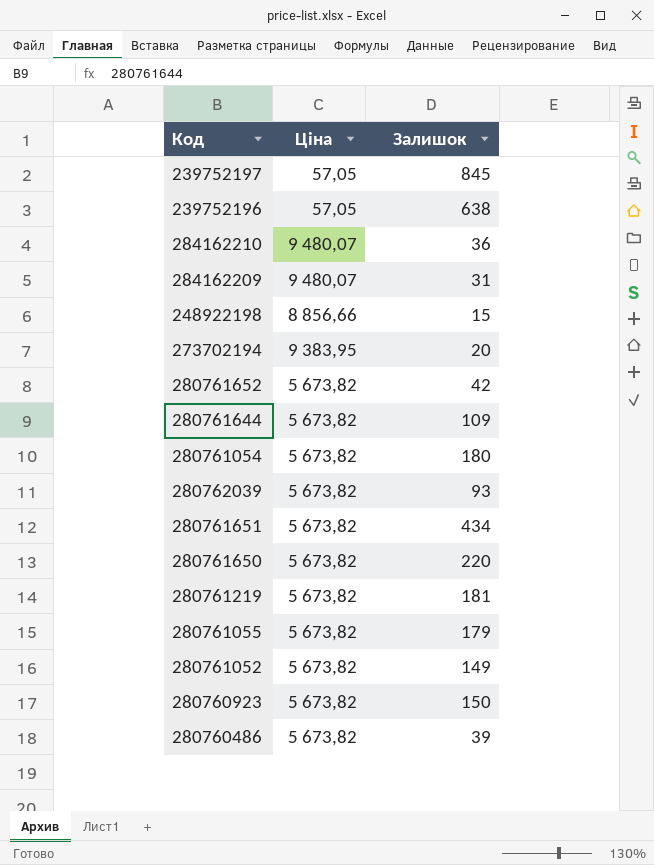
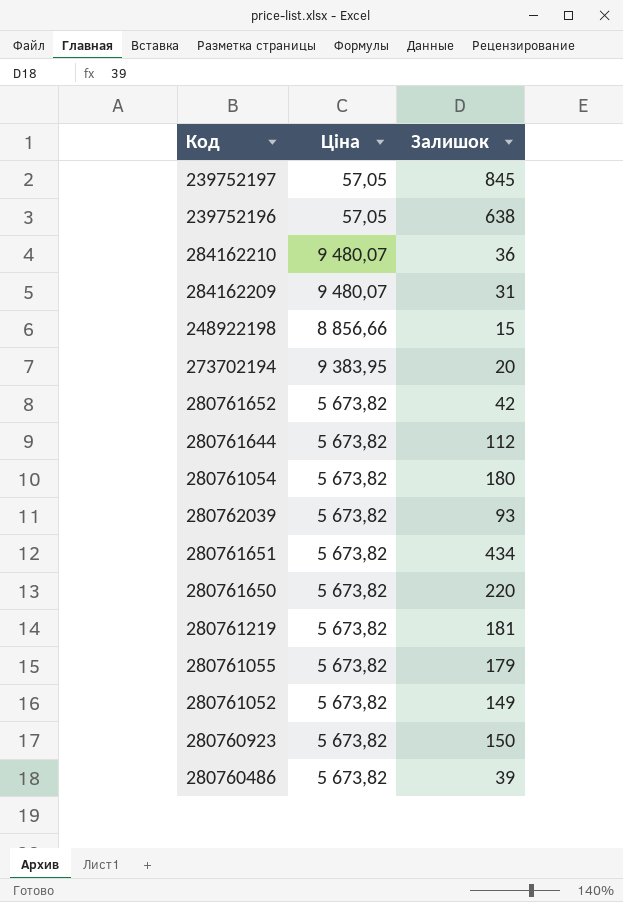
280761644 | Залишок: 109 -> 112

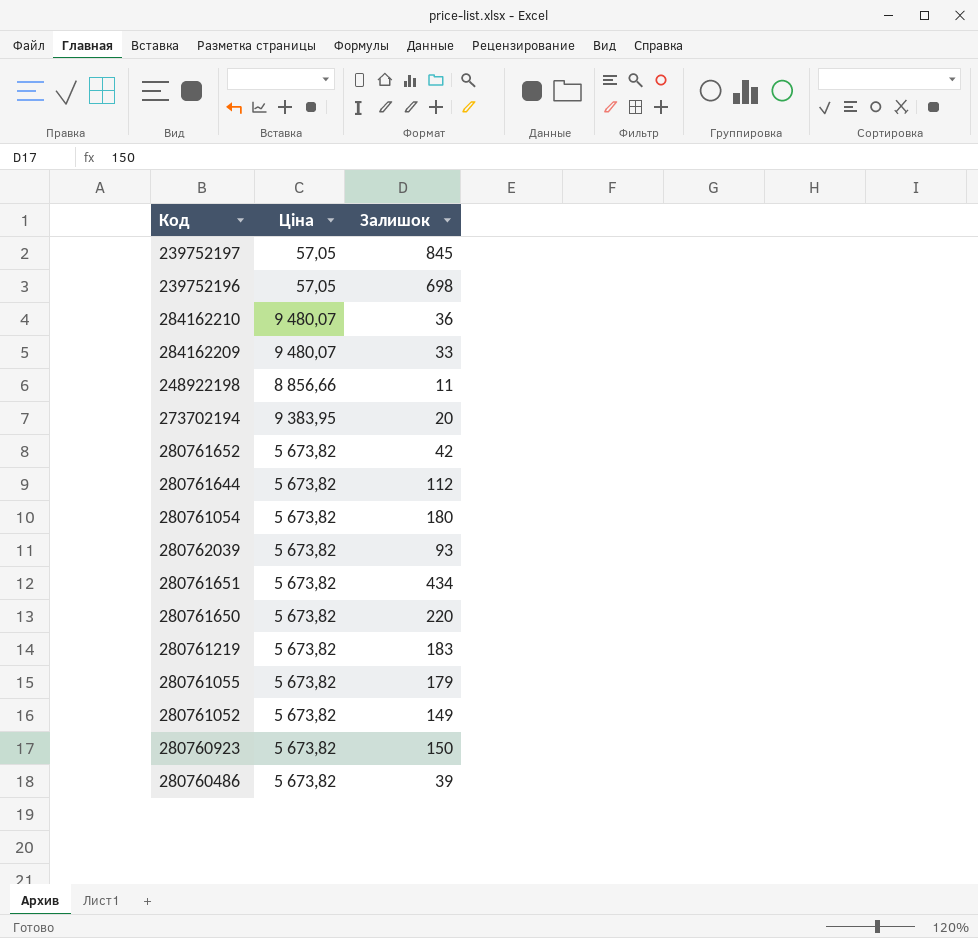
239752196 | Залишок: 638 -> 698
284162209 | Залишок: 31 -> 33
248922198 | Залишок: 15 -> 11
280761219 | Залишок: 181 -> 183

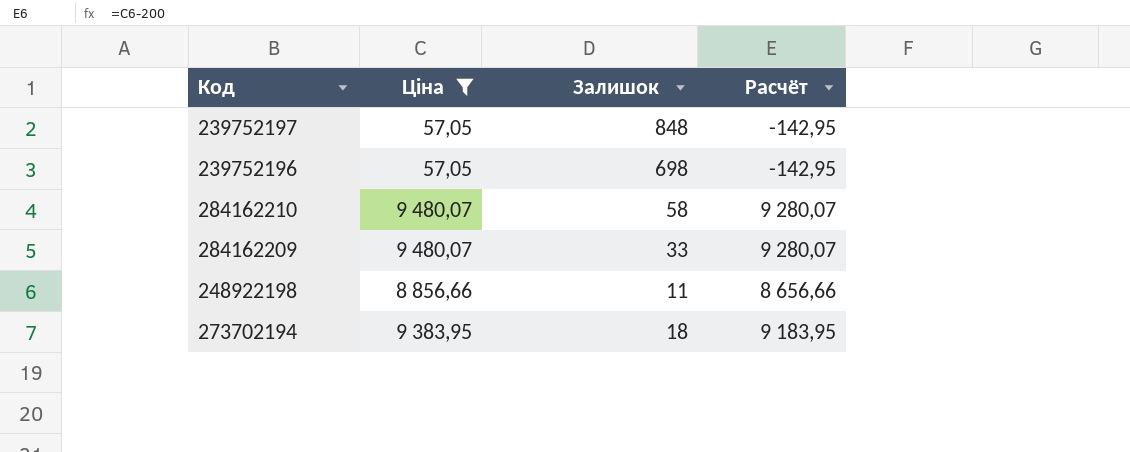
filter: none -> Ціна != 5 673,82
column Расчёт | formula: none -> [Ціна] - 200
239752197 | Залишок: 845 -> 848
284162210 | Залишок: 36 -> 58
273702194 | Залишок: 20 -> 18

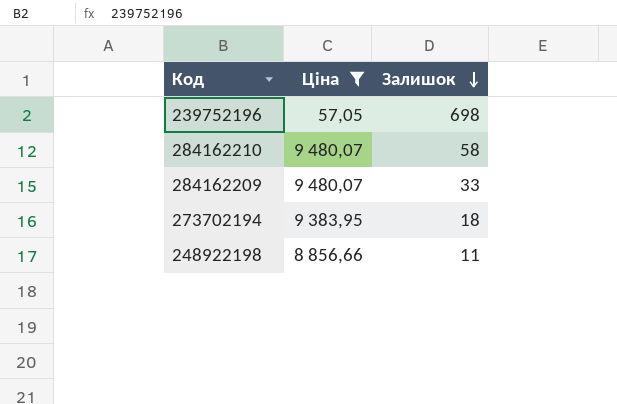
row order: none -> Залишок descending
column Расчёт | formula: [Ціна] - 200 -> none
row 239752197: 57,05 | 848 | -142,95 -> none

